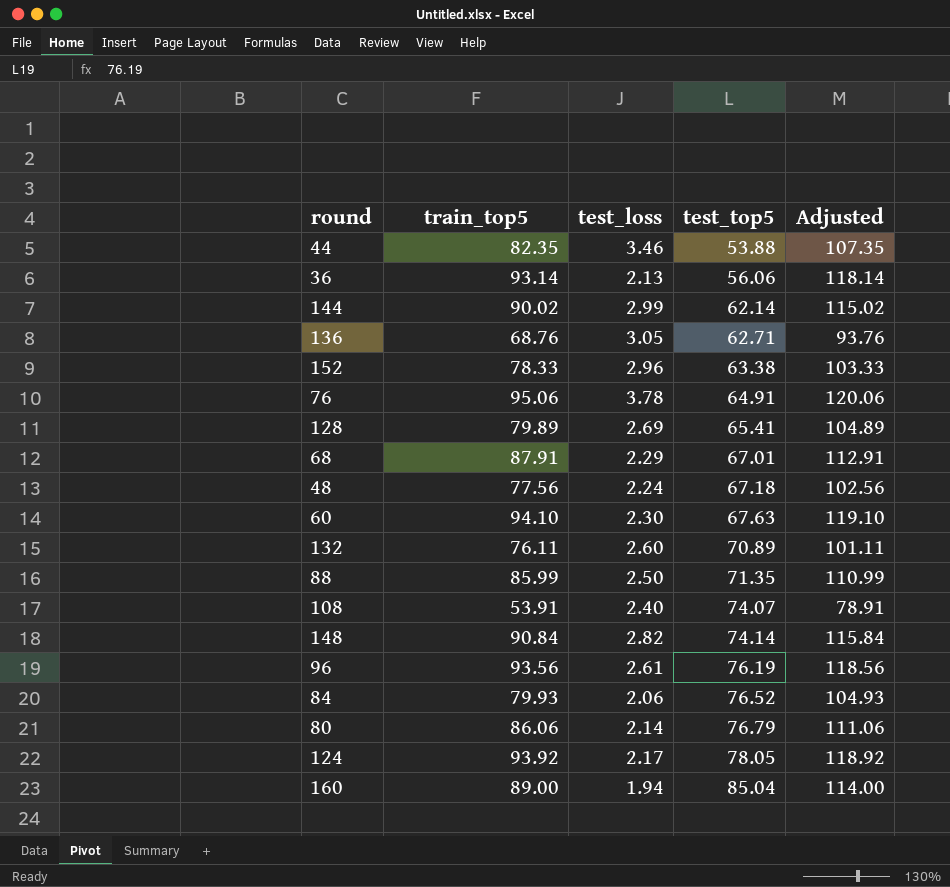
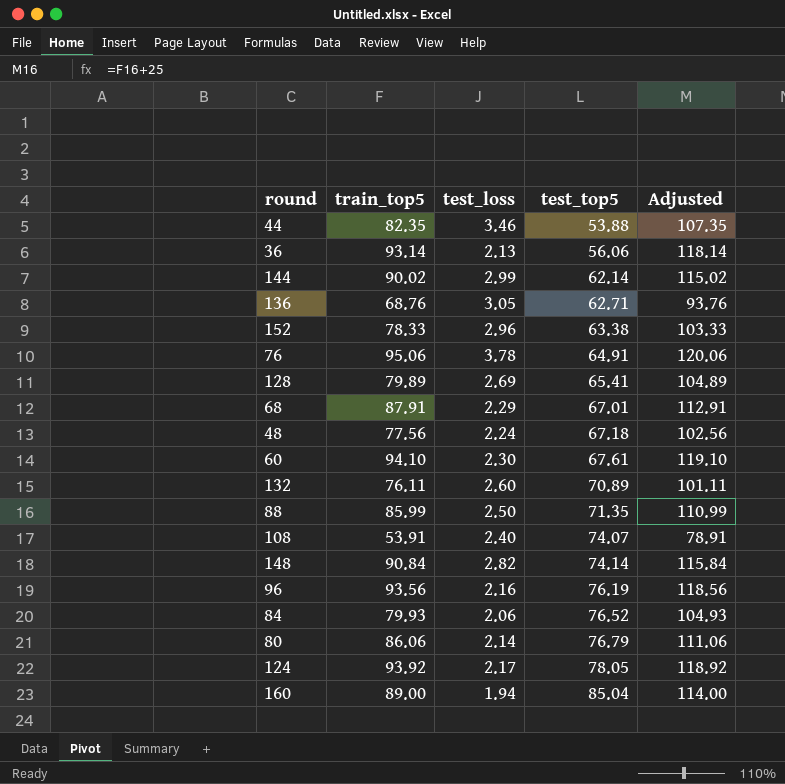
60 | test_top5: 67.63 -> 67.61
96 | test_loss: 2.61 -> 2.16

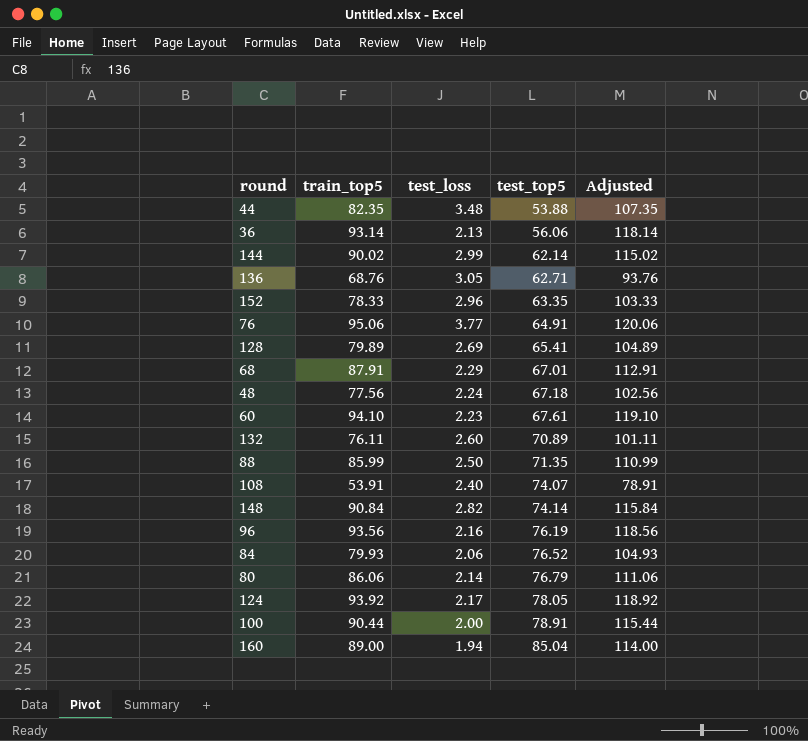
44 | test_loss: 3.46 -> 3.48
152 | test_top5: 63.38 -> 63.35
76 | test_loss: 3.78 -> 3.77
60 | test_loss: 2.30 -> 2.23
row 100: none -> 90.44 | 2.00 | 78.91 | 115.44

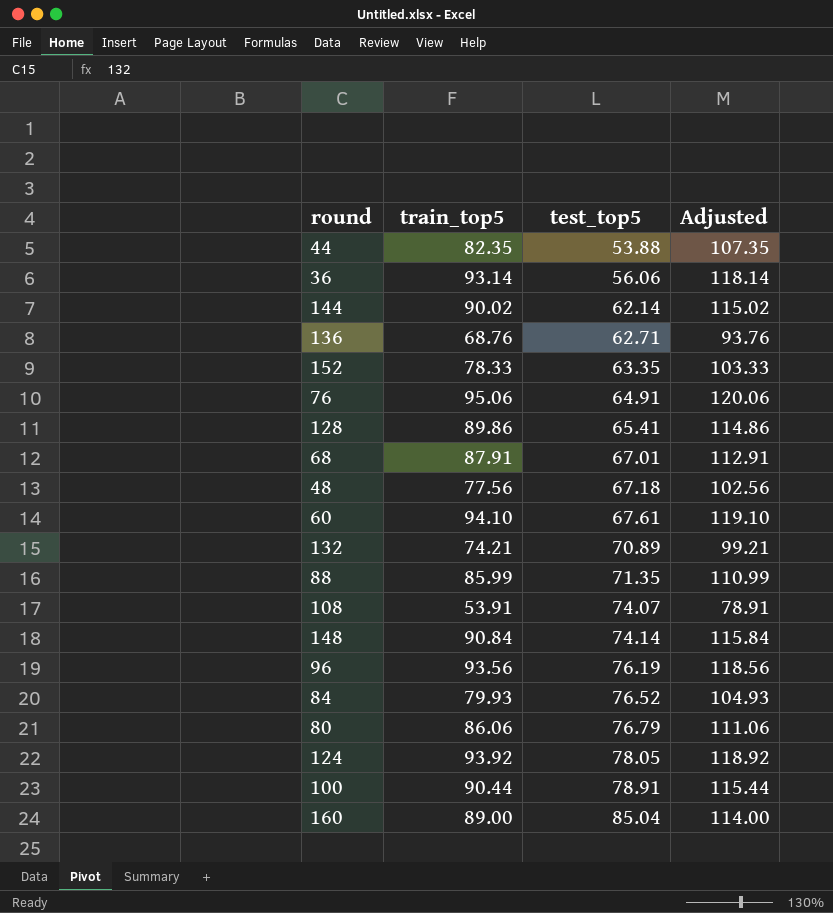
column test_loss | position: 3 -> none
128 | train_top5: 79.89 -> 89.86
128 | Adjusted: 104.89 -> 114.86
132 | train_top5: 76.11 -> 74.21
132 | Adjusted: 101.11 -> 99.21

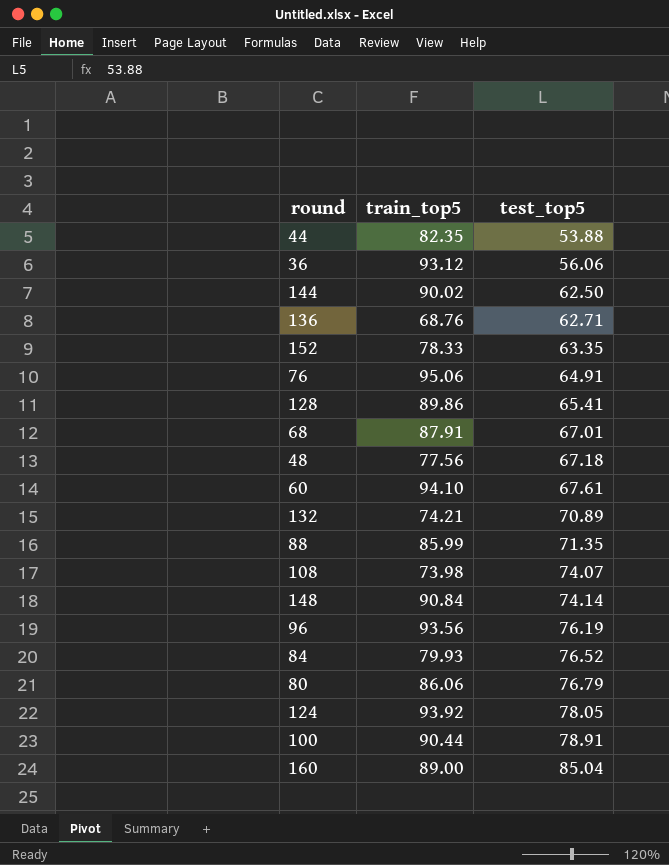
column Adjusted | formula: [train_top5] + 25 -> none
36 | train_top5: 93.14 -> 93.12
144 | test_top5: 62.14 -> 62.50
108 | train_top5: 53.91 -> 73.98

